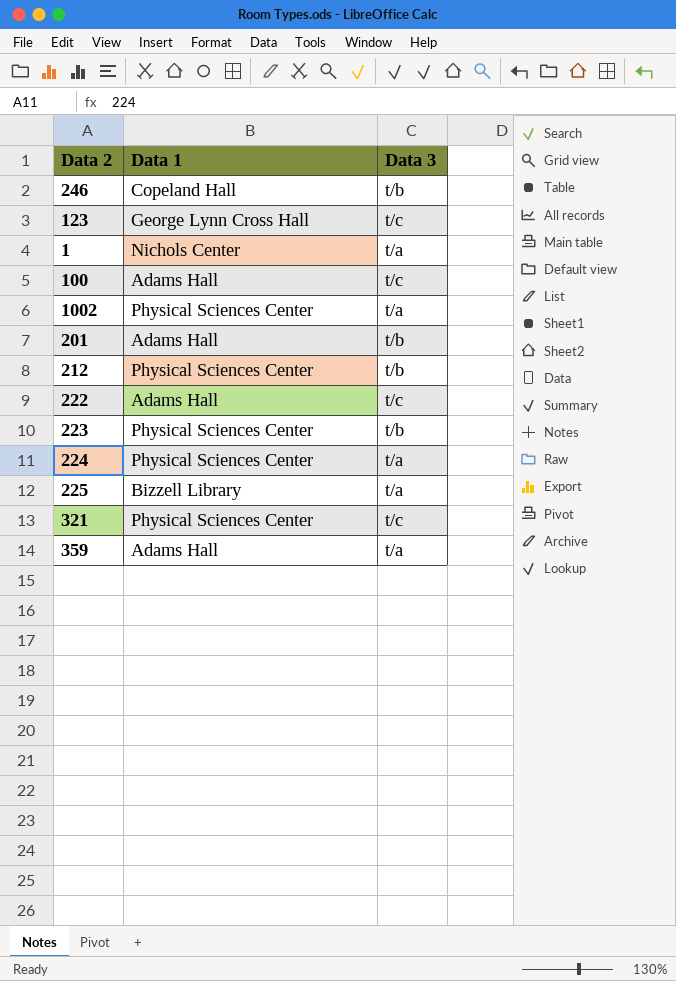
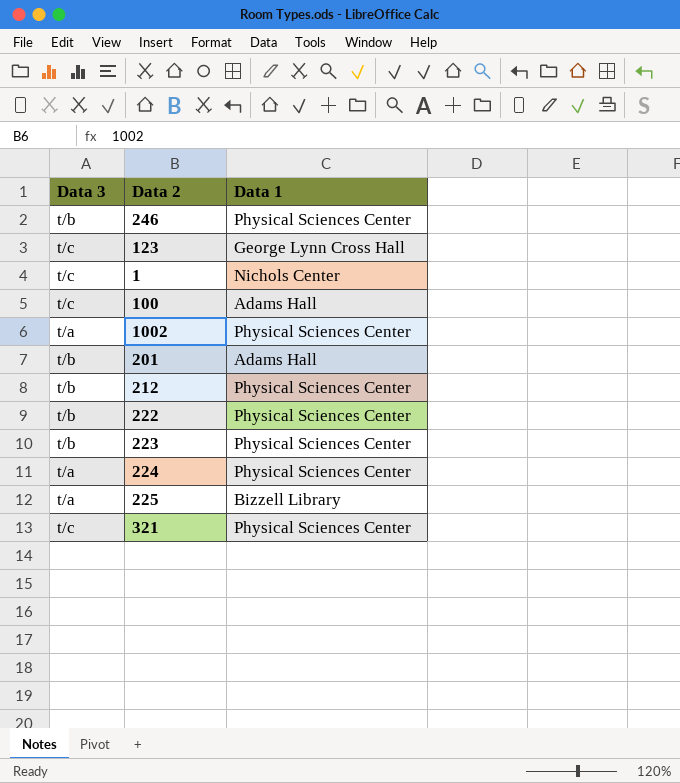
column Data 3 | position: 3 -> 1
row 359: Adams Hall | t/a -> none
246 | Data 1: Copeland Hall -> Physical Sciences Center
1 | Data 3: t/a -> t/c
222 | Data 3: t/c -> t/b
222 | Data 1: Adams Hall -> Physical Sciences Center

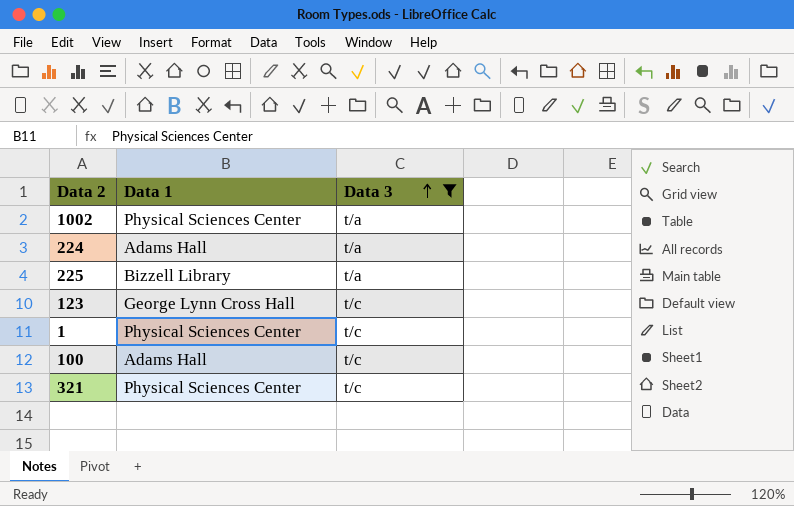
filter: none -> Data 3 != t/b
row order: none -> Data 3 ascending
column Data 3 | position: 1 -> 3
224 | Data 1: Physical Sciences Center -> Adams Hall
1 | Data 1: Nichols Center -> Physical Sciences Center

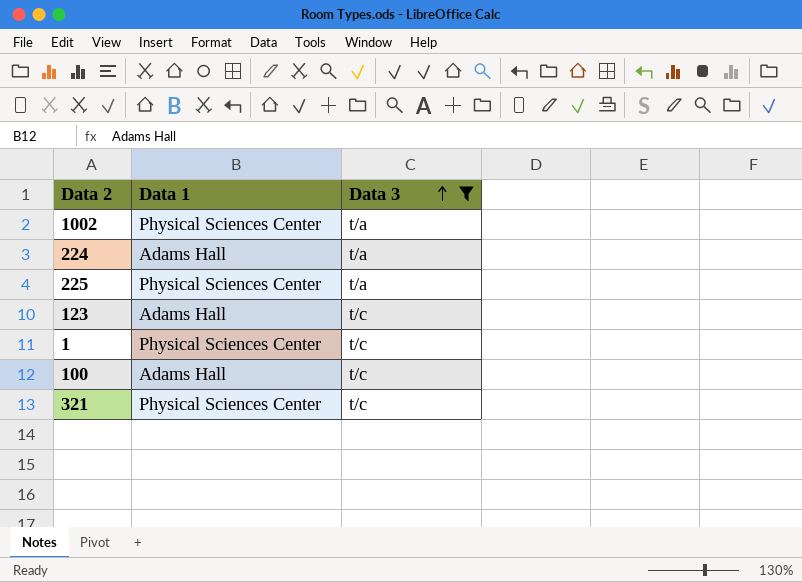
225 | Data 1: Bizzell Library -> Physical Sciences Center
123 | Data 1: George Lynn Cross Hall -> Adams Hall

